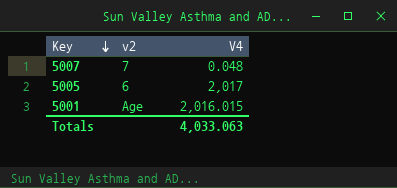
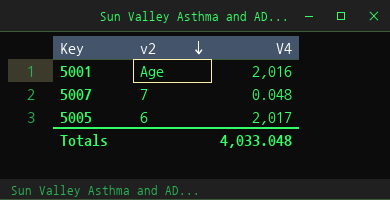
row order: Key descending -> v2 descending
5001 | V4: 2,016.015 -> 2,016
Totals | V4: 4,033.063 -> 4,033.048

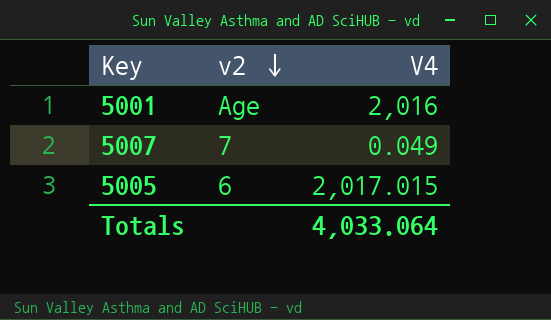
5007 | V4: 0.048 -> 0.049
5005 | V4: 2,017 -> 2,017.015
Totals | V4: 4,033.048 -> 4,033.064

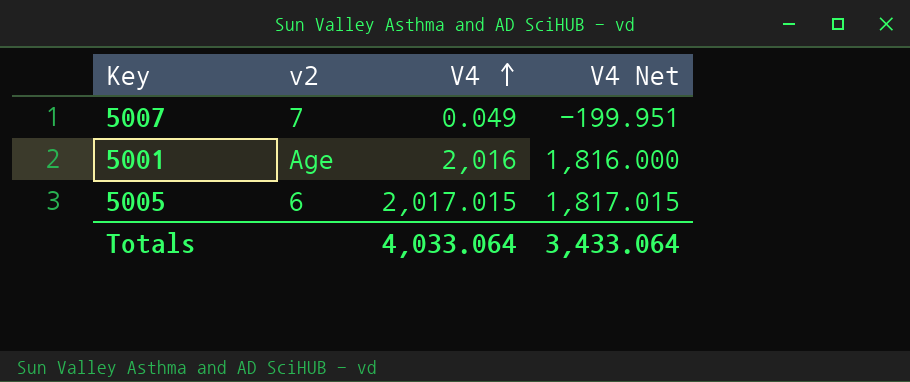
row order: v2 descending -> V4 ascending
column V4 Net | formula: none -> [V4] - 200

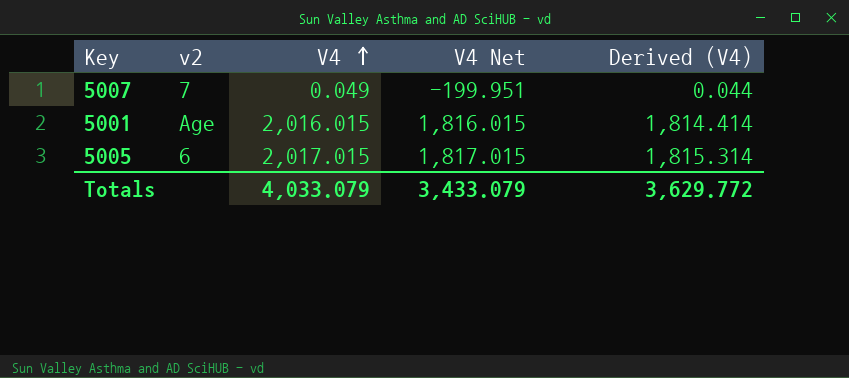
column Derived (V4) | formula: none -> [V4] * 0.9
5001 | V4: 2,016 -> 2,016.015
5001 | V4 Net: 1,816.000 -> 1,816.015
Totals | V4: 4,033.064 -> 4,033.079
Totals | V4 Net: 3,433.064 -> 3,433.079

